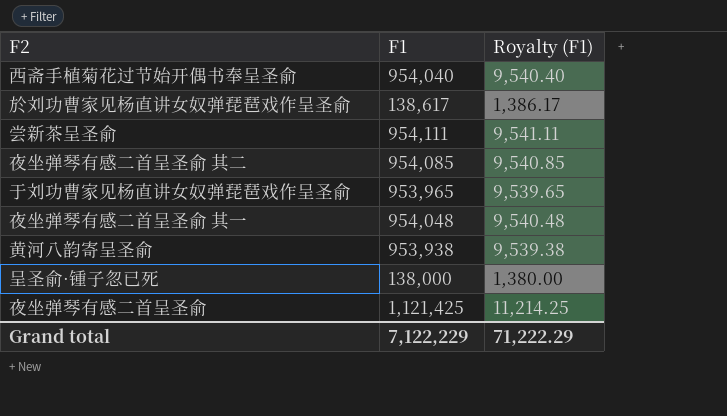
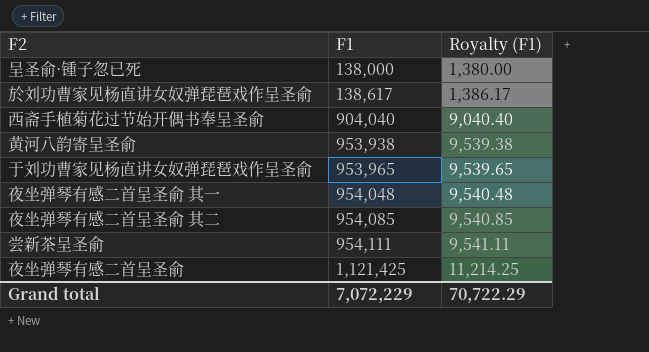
row order: none -> F1 ascending
西斋手植菊花过节始开偶书奉呈圣俞 | F1: 954,040 -> 904,040
西斋手植菊花过节始开偶书奉呈圣俞 | Royalty (F1): 9,540.40 -> 9,040.40
Grand total | F1: 7,122,229 -> 7,072,229
Grand total | Royalty (F1): 71,222.29 -> 70,722.29

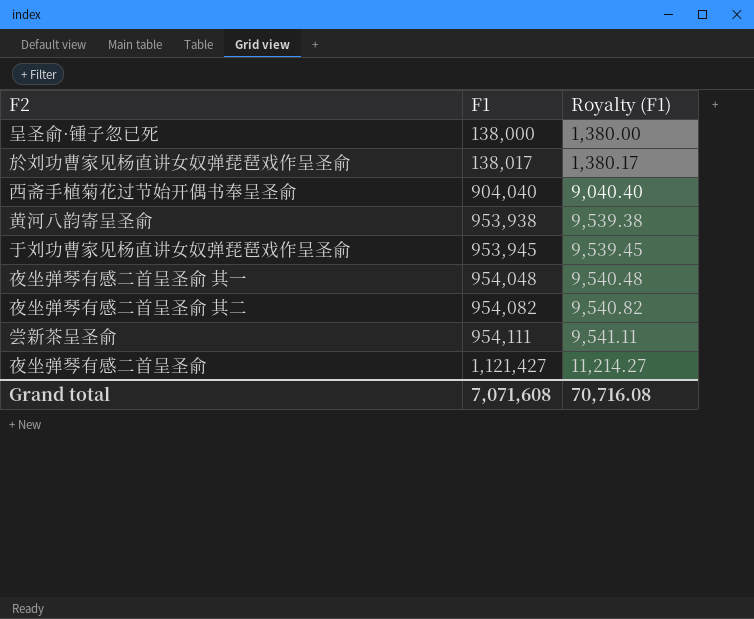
於刘功曹家见杨直讲女奴弹琵琶戏作呈圣俞 | F1: 138,617 -> 138,017
於刘功曹家见杨直讲女奴弹琵琶戏作呈圣俞 | Royalty (F1): 1,386.17 -> 1,380.17
于刘功曹家见杨直讲女奴弹琵琶戏作呈圣俞 | F1: 953,965 -> 953,945
于刘功曹家见杨直讲女奴弹琵琶戏作呈圣俞 | Royalty (F1): 9,539.65 -> 9,539.45
夜坐弹琴有感二首呈圣俞 其二 | F1: 954,085 -> 954,082
夜坐弹琴有感二首呈圣俞 其二 | Royalty (F1): 9,540.85 -> 9,540.82
夜坐弹琴有感二首呈圣俞 | F1: 1,121,425 -> 1,121,427
夜坐弹琴有感二首呈圣俞 | Royalty (F1): 11,214.25 -> 11,214.27
Grand total | F1: 7,072,229 -> 7,071,608
Grand total | Royalty (F1): 70,722.29 -> 70,716.08

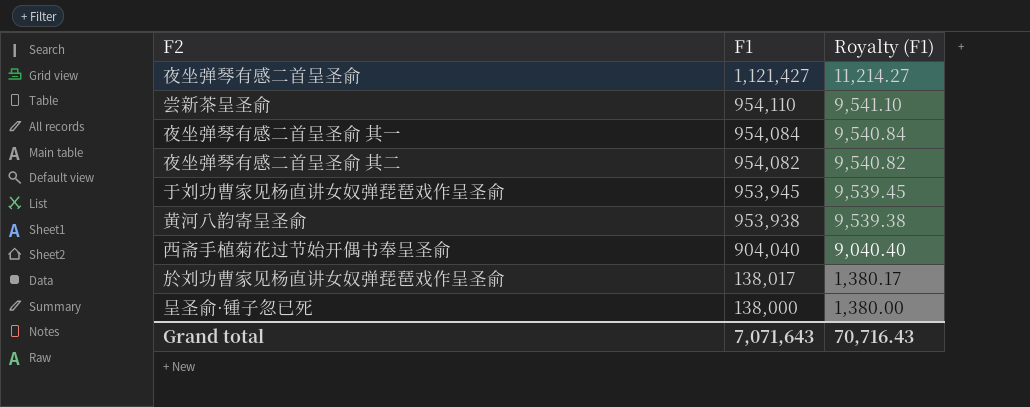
row order: F1 ascending -> F1 descending
尝新茶呈圣俞 | F1: 954,111 -> 954,110
尝新茶呈圣俞 | Royalty (F1): 9,541.11 -> 9,541.10
夜坐弹琴有感二首呈圣俞 其一 | F1: 954,048 -> 954,084
夜坐弹琴有感二首呈圣俞 其一 | Royalty (F1): 9,540.48 -> 9,540.84
Grand total | F1: 7,071,608 -> 7,071,643
Grand total | Royalty (F1): 70,716.08 -> 70,716.43

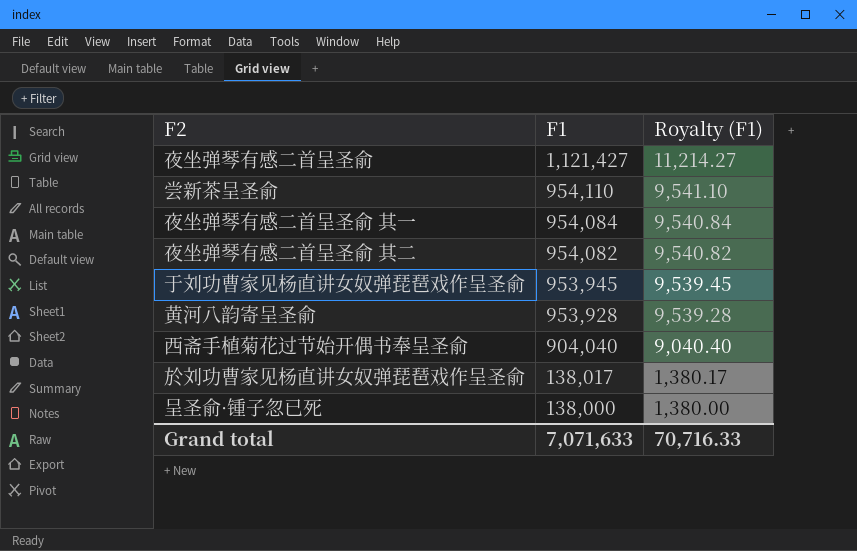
黄河八韵寄呈圣俞 | F1: 953,938 -> 953,928
黄河八韵寄呈圣俞 | Royalty (F1): 9,539.38 -> 9,539.28
Grand total | F1: 7,071,643 -> 7,071,633
Grand total | Royalty (F1): 70,716.43 -> 70,716.33

